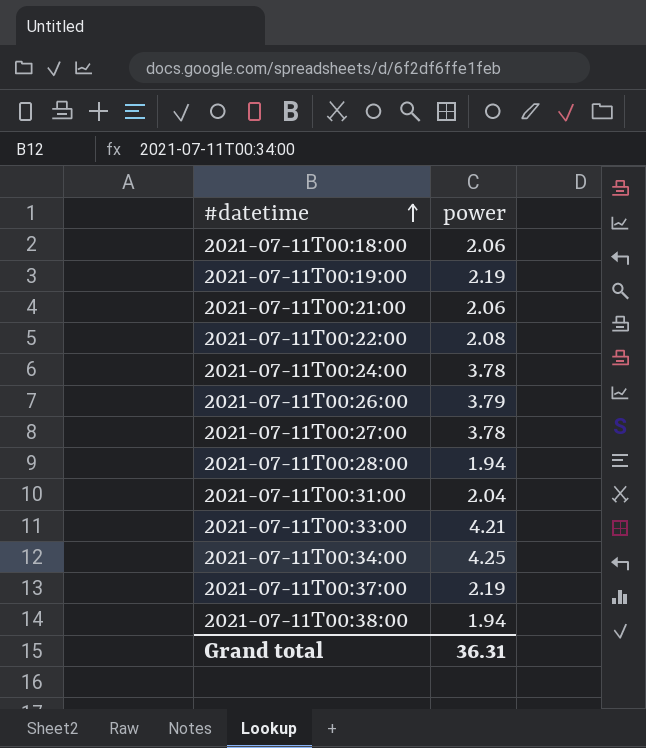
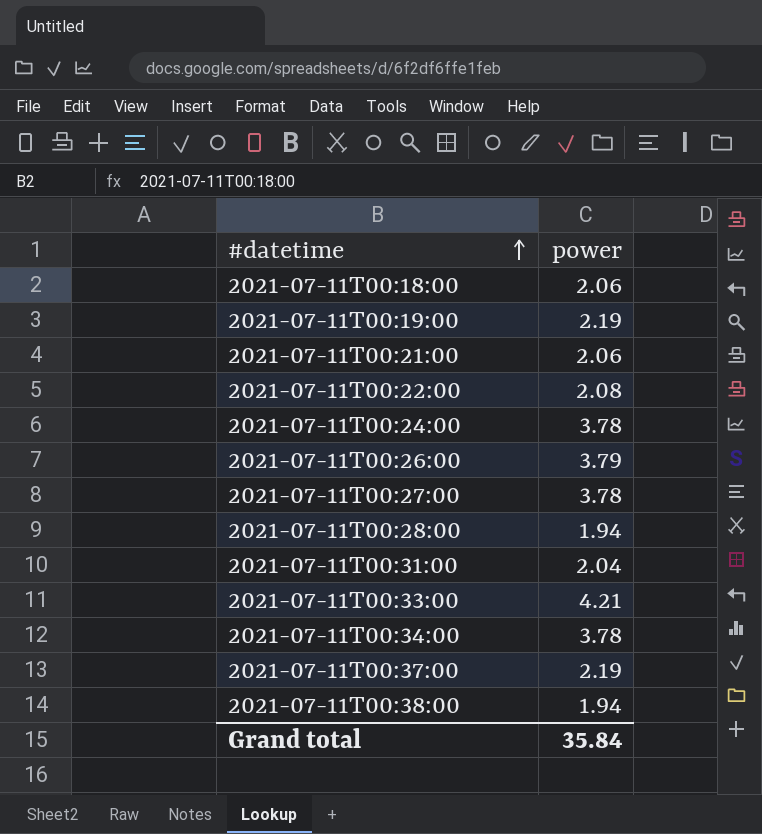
2021-07-11T00:34:00 | power: 4.25 -> 3.78
Grand total | power: 36.31 -> 35.84

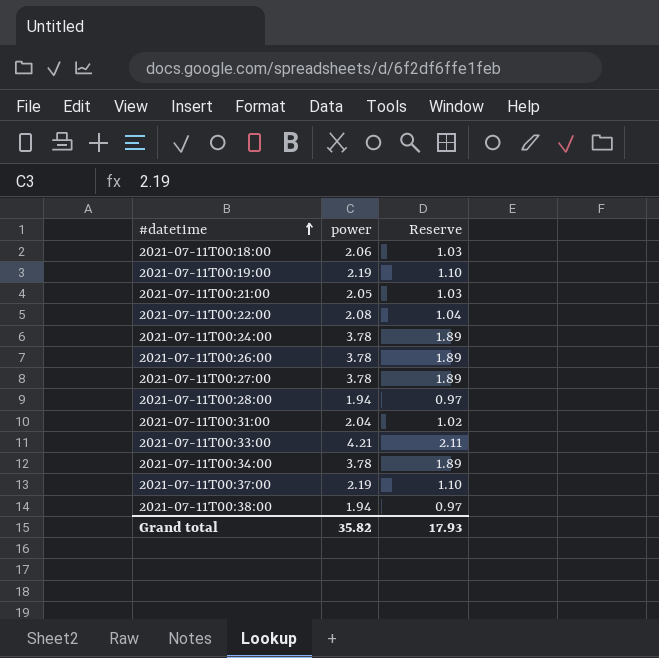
column Reserve | formula: none -> [power] * 0.5
2021-07-11T00:21:00 | power: 2.06 -> 2.05
2021-07-11T00:26:00 | power: 3.79 -> 3.78
Grand total | power: 35.84 -> 35.82

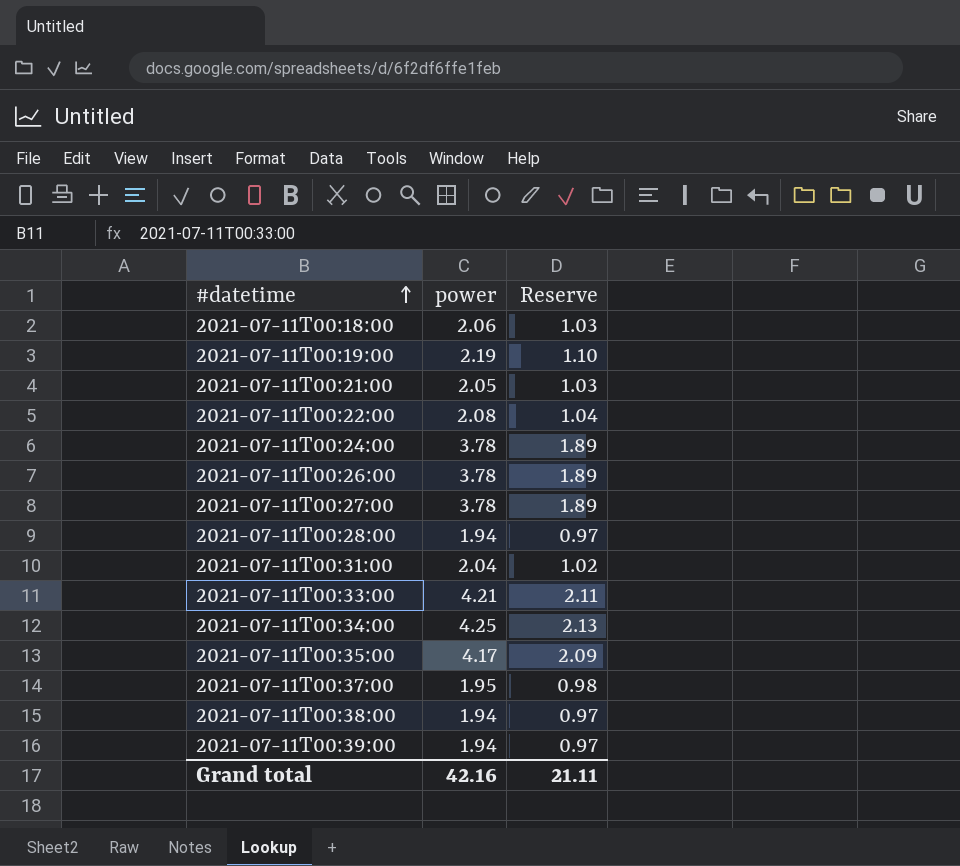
2021-07-11T00:34:00 | power: 3.78 -> 4.25
2021-07-11T00:34:00 | Reserve: 1.89 -> 2.13
row 2021-07-11T00:35:00: none -> 4.17 | 2.09
2021-07-11T00:37:00 | power: 2.19 -> 1.95
2021-07-11T00:37:00 | Reserve: 1.10 -> 0.98
row 2021-07-11T00:39:00: none -> 1.94 | 0.97
Grand total | power: 35.82 -> 42.16
Grand total | Reserve: 17.93 -> 21.11

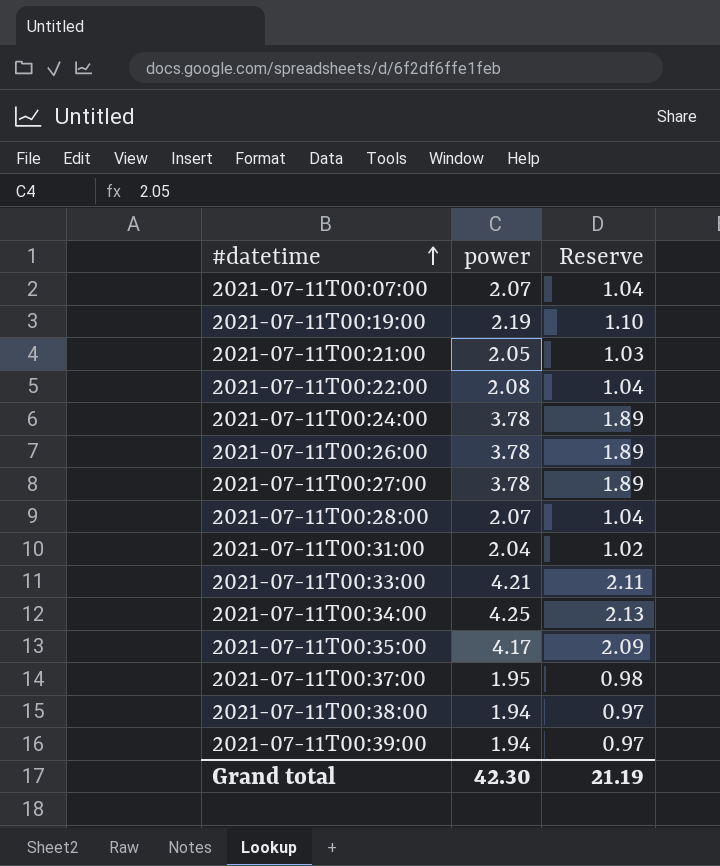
row 2021-07-11T00:18:00: 2.06 | 1.03 -> none
row 2021-07-11T00:07:00: none -> 2.07 | 1.04
2021-07-11T00:28:00 | power: 1.94 -> 2.07
2021-07-11T00:28:00 | Reserve: 0.97 -> 1.04
Grand total | power: 42.16 -> 42.30
Grand total | Reserve: 21.11 -> 21.19

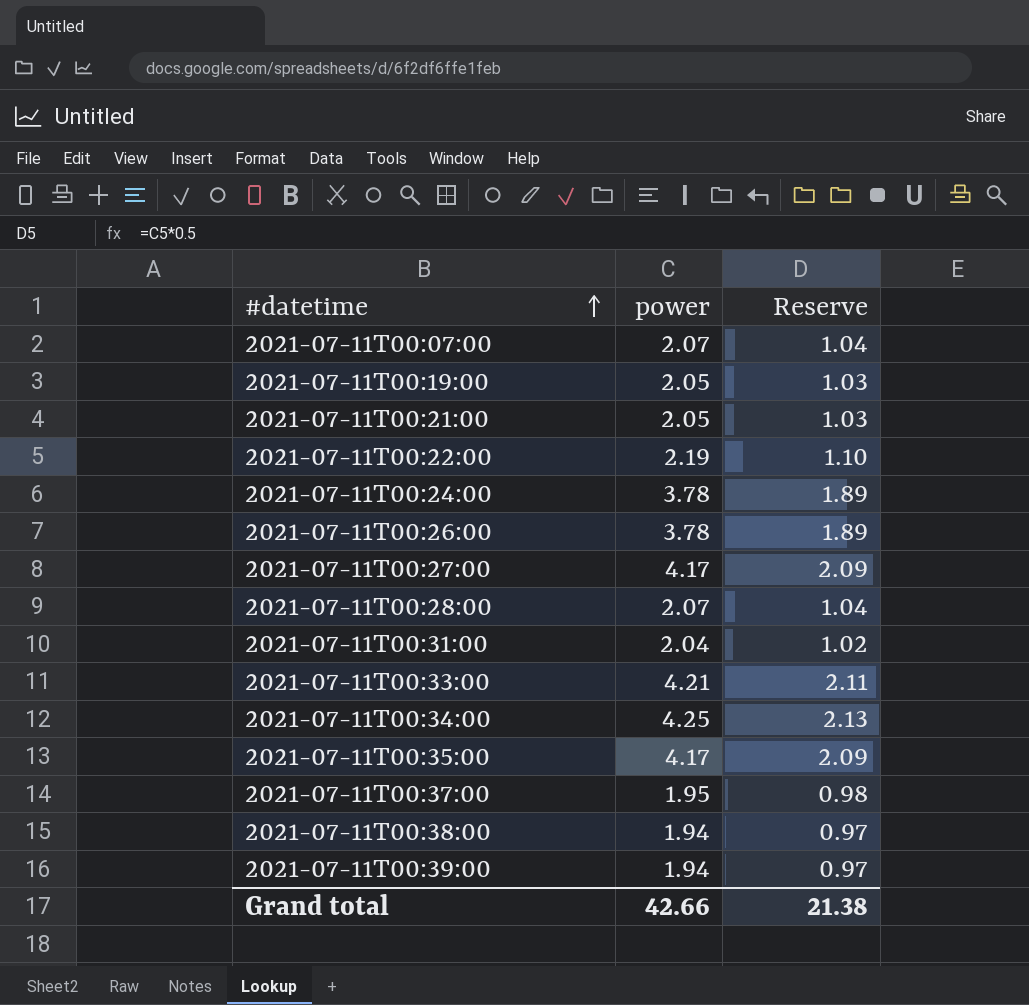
2021-07-11T00:19:00 | power: 2.19 -> 2.05
2021-07-11T00:19:00 | Reserve: 1.10 -> 1.03
2021-07-11T00:22:00 | power: 2.08 -> 2.19
2021-07-11T00:22:00 | Reserve: 1.04 -> 1.10
2021-07-11T00:27:00 | power: 3.78 -> 4.17
2021-07-11T00:27:00 | Reserve: 1.89 -> 2.09
Grand total | power: 42.30 -> 42.66
Grand total | Reserve: 21.19 -> 21.38

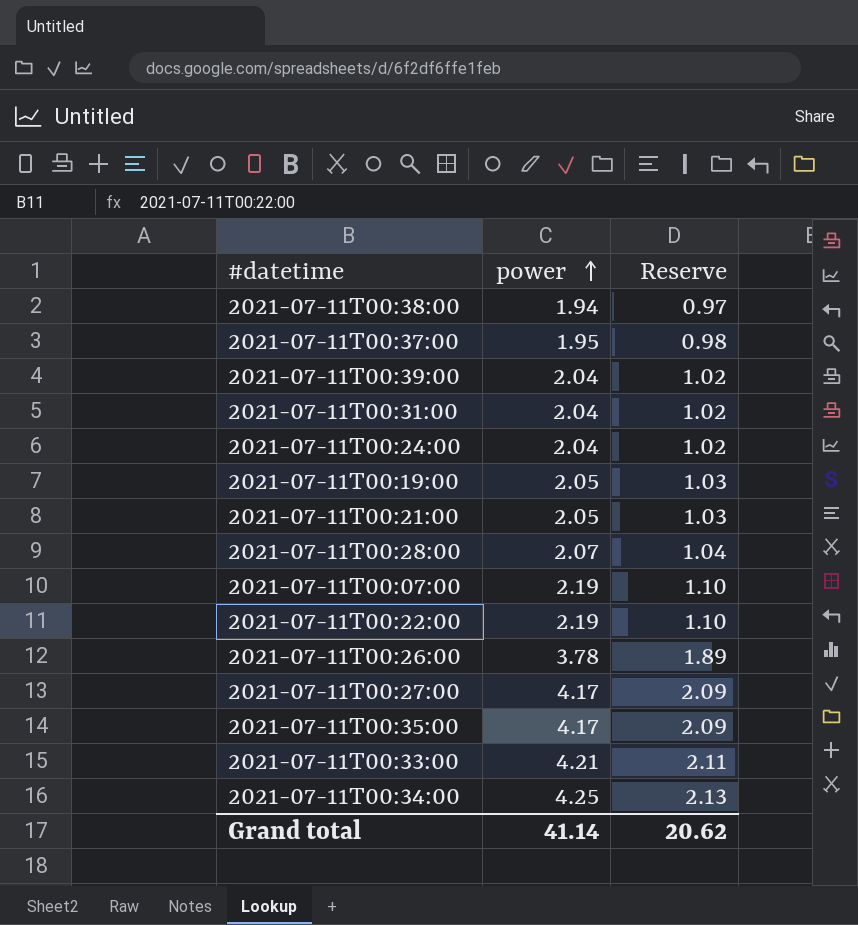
row order: #datetime ascending -> power ascending
2021-07-11T00:39:00 | power: 1.94 -> 2.04
2021-07-11T00:39:00 | Reserve: 0.97 -> 1.02
2021-07-11T00:24:00 | power: 3.78 -> 2.04
2021-07-11T00:24:00 | Reserve: 1.89 -> 1.02
2021-07-11T00:07:00 | power: 2.07 -> 2.19
2021-07-11T00:07:00 | Reserve: 1.04 -> 1.10
Grand total | power: 42.66 -> 41.14
Grand total | Reserve: 21.38 -> 20.62

